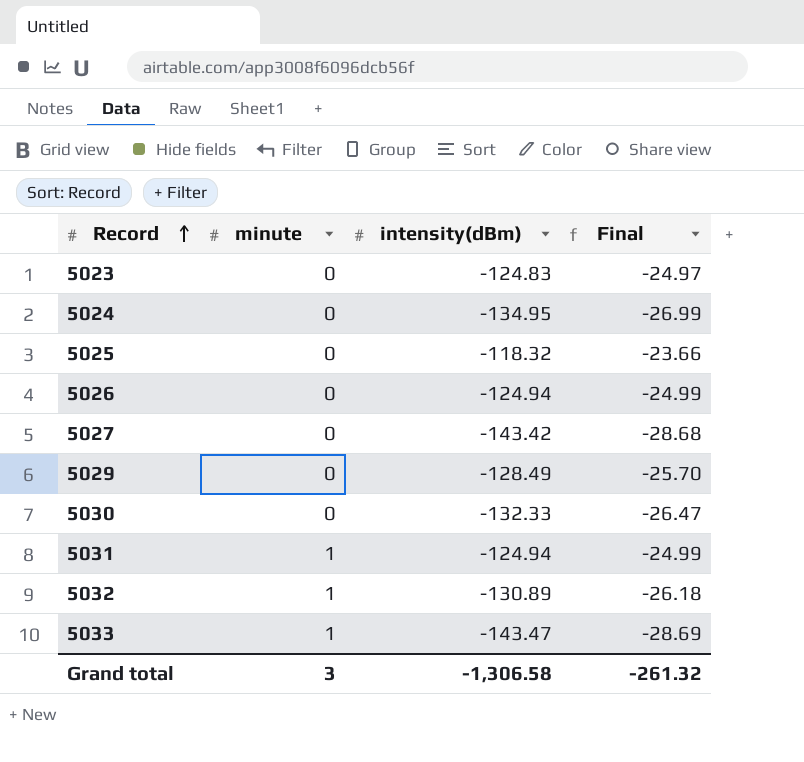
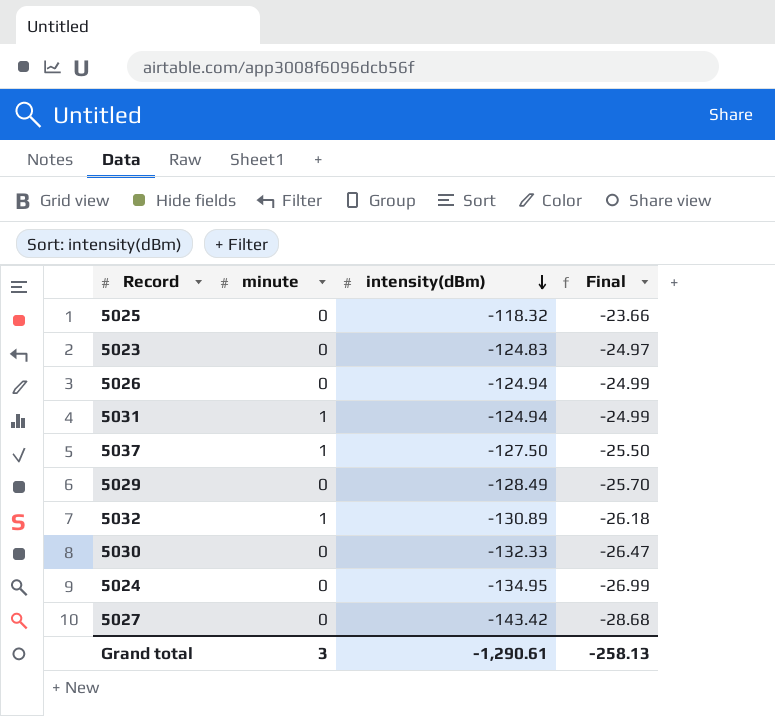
row order: Record ascending -> intensity(dBm) descending
row 5033: 1 | -143.47 | -28.69 -> none
row 5037: none -> 1 | -127.50 | -25.50
Grand total | intensity(dBm): -1,306.58 -> -1,290.61
Grand total | Final: -261.32 -> -258.13

